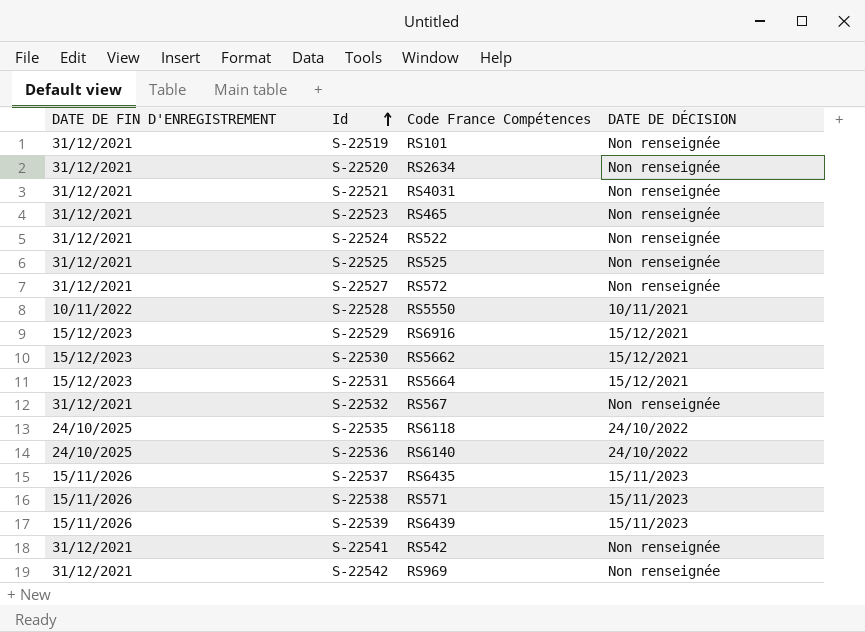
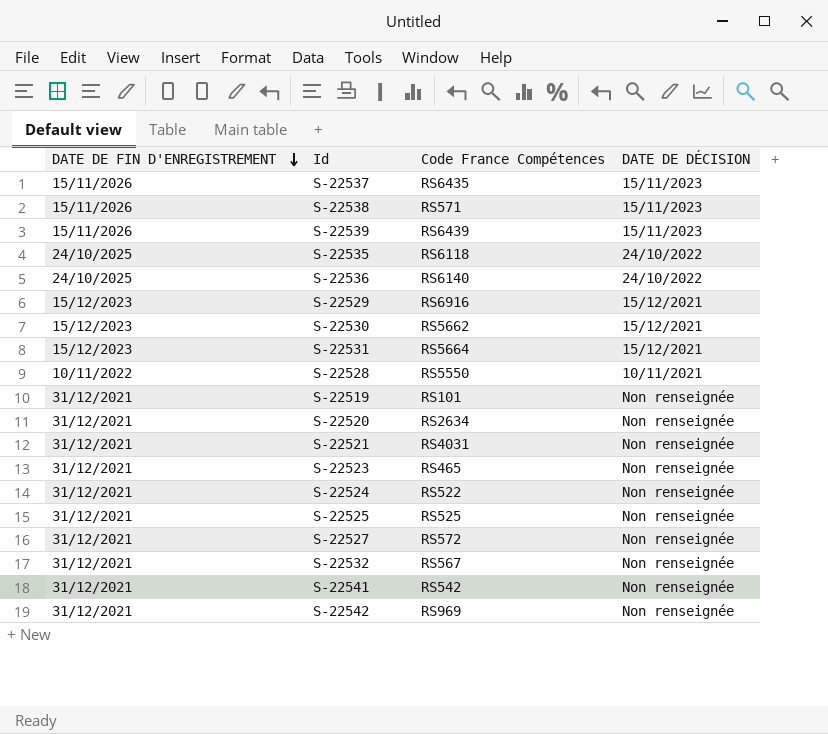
row order: Id ascending -> DATE DE FIN D'ENREGISTREMENT descending

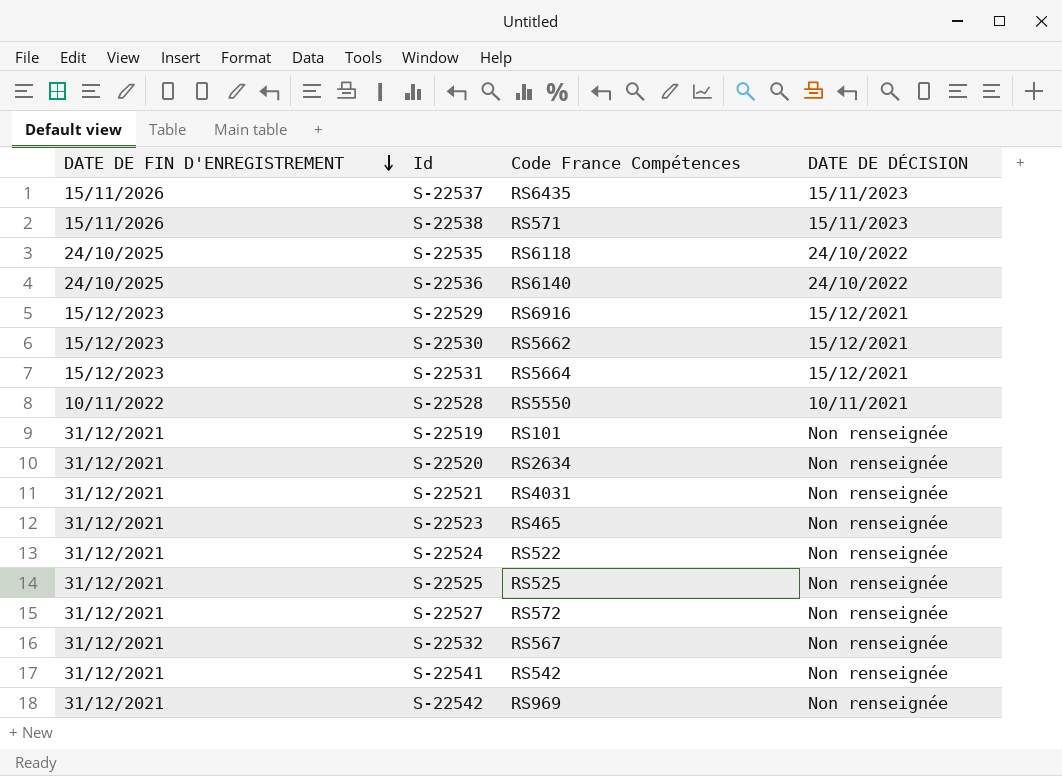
row S-22539: 15/11/2026 | RS6439 | 15/11/2023 -> none

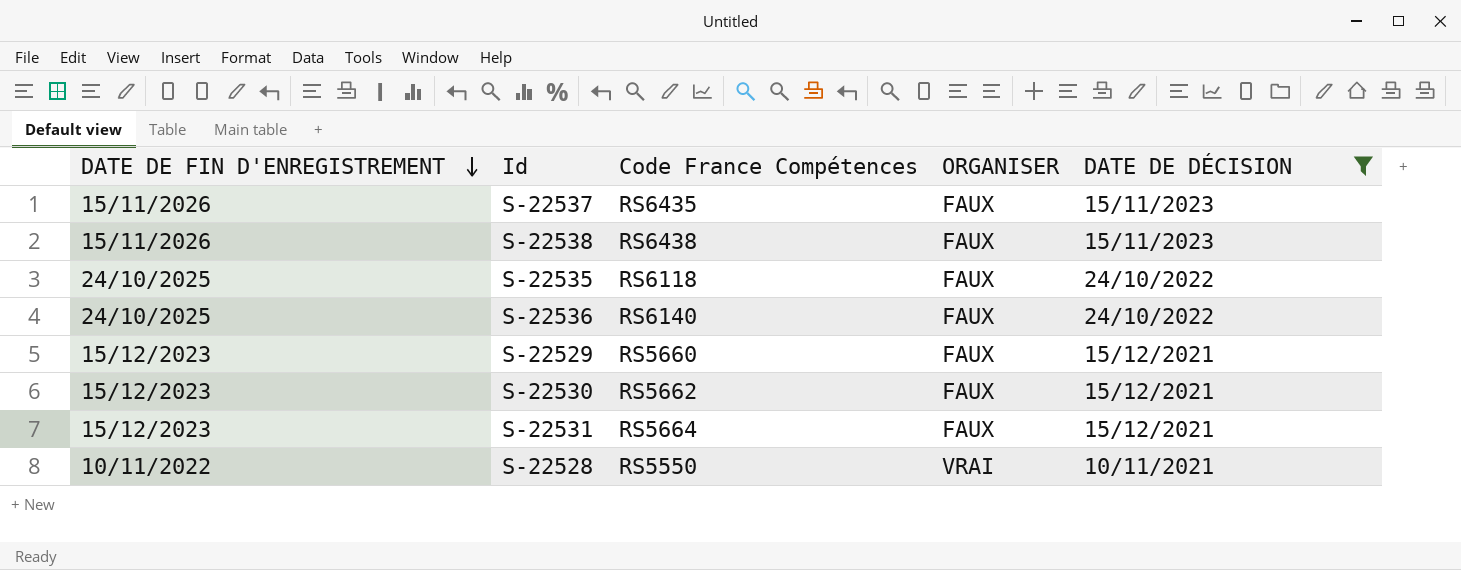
filter: none -> DATE DE DÉCISION != Non renseignée
column ORGANISER | position: none -> 4
S-22538 | Code France Compétences: RS571 -> RS6438
S-22529 | Code France Compétences: RS6916 -> RS5660

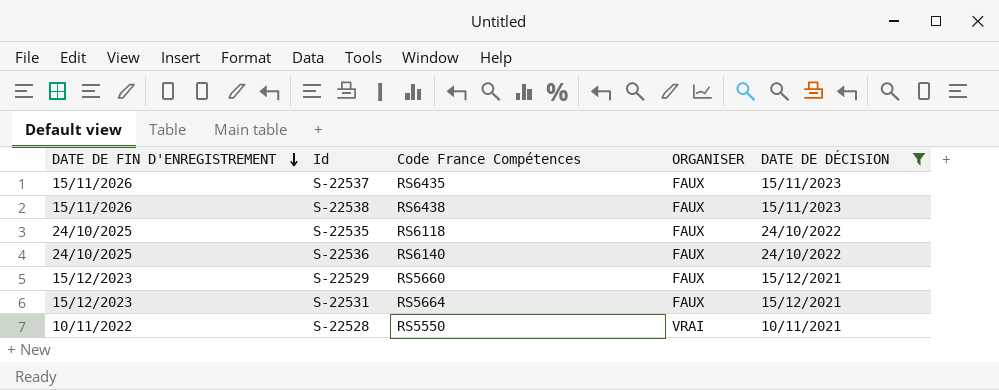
row S-22530: 15/12/2023 | RS5662 | FAUX | 15/12/2021 -> none

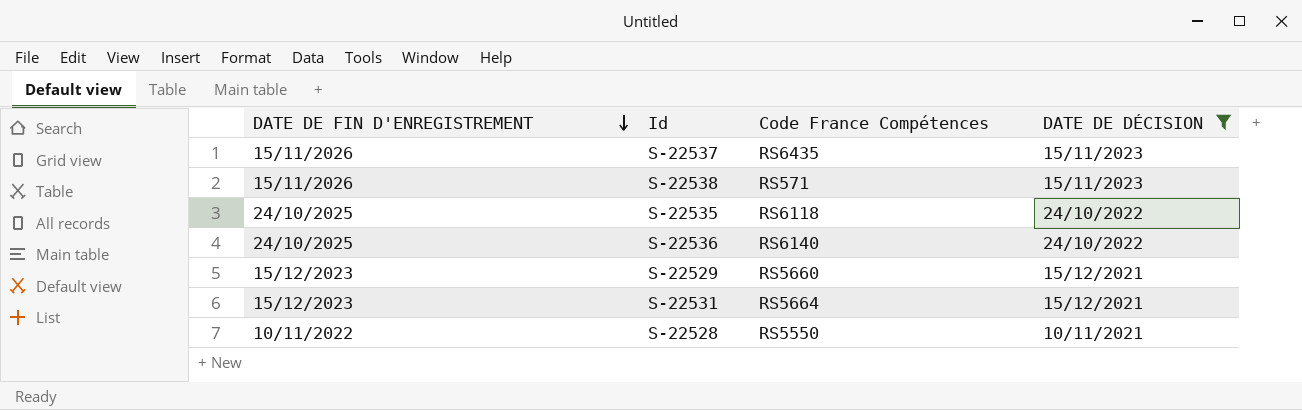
column ORGANISER | position: 4 -> none
S-22538 | Code France Compétences: RS6438 -> RS571

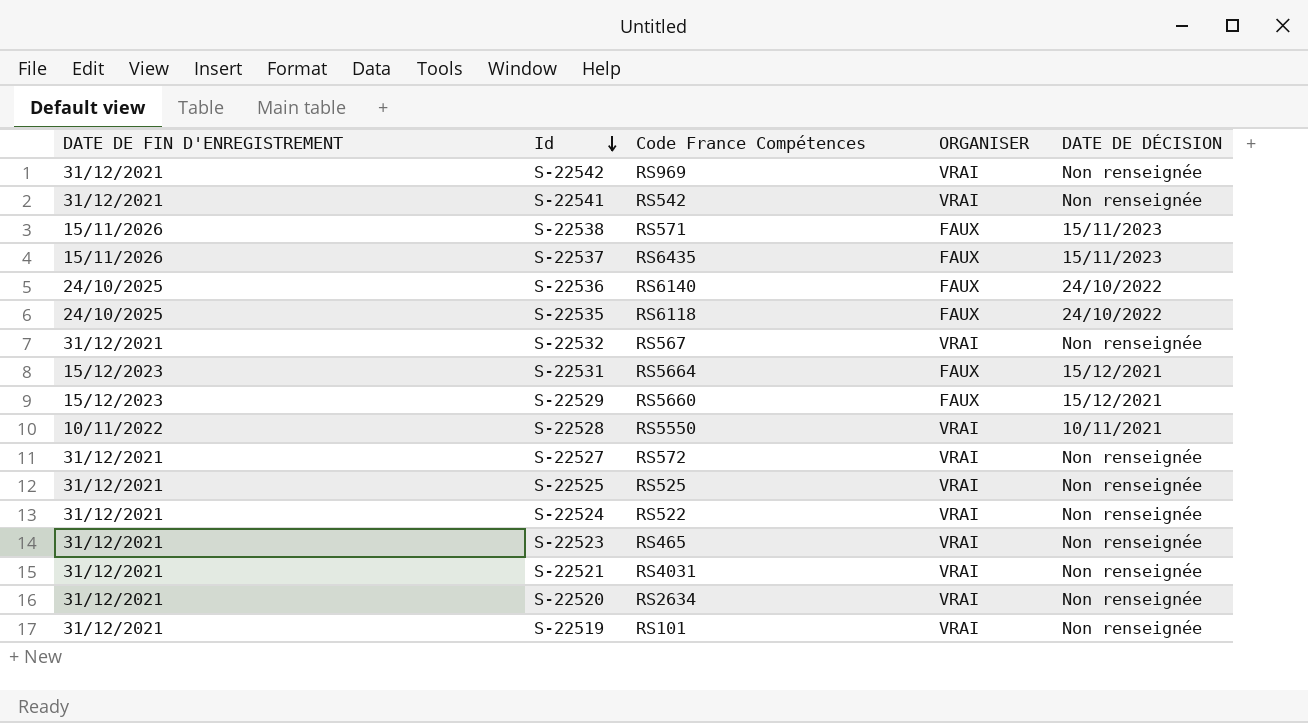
filter: DATE DE DÉCISION != Non renseignée -> none
row order: DATE DE FIN D'ENREGISTREMENT descending -> Id descending
column ORGANISER | position: none -> 4

